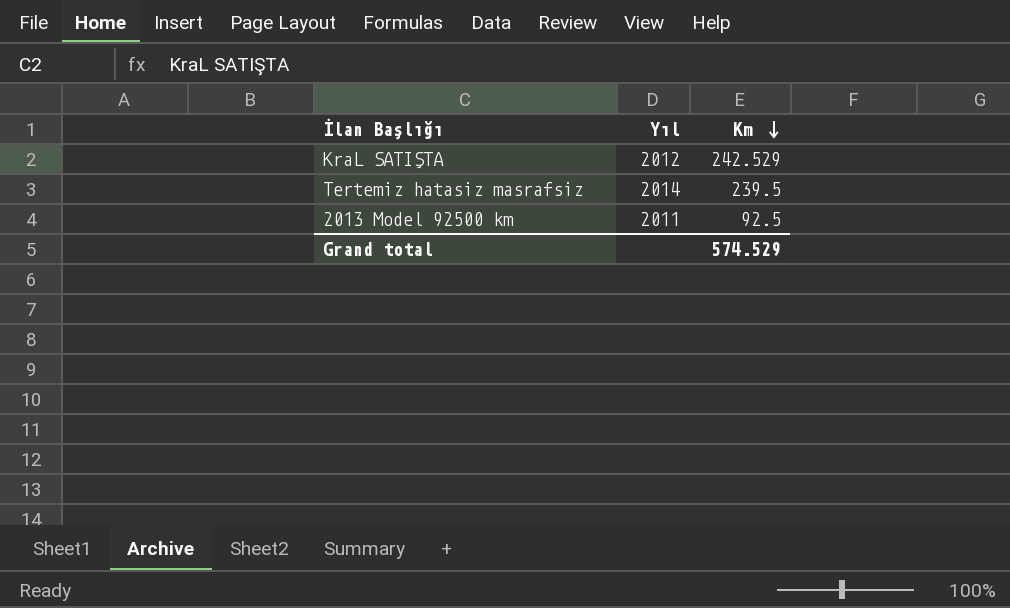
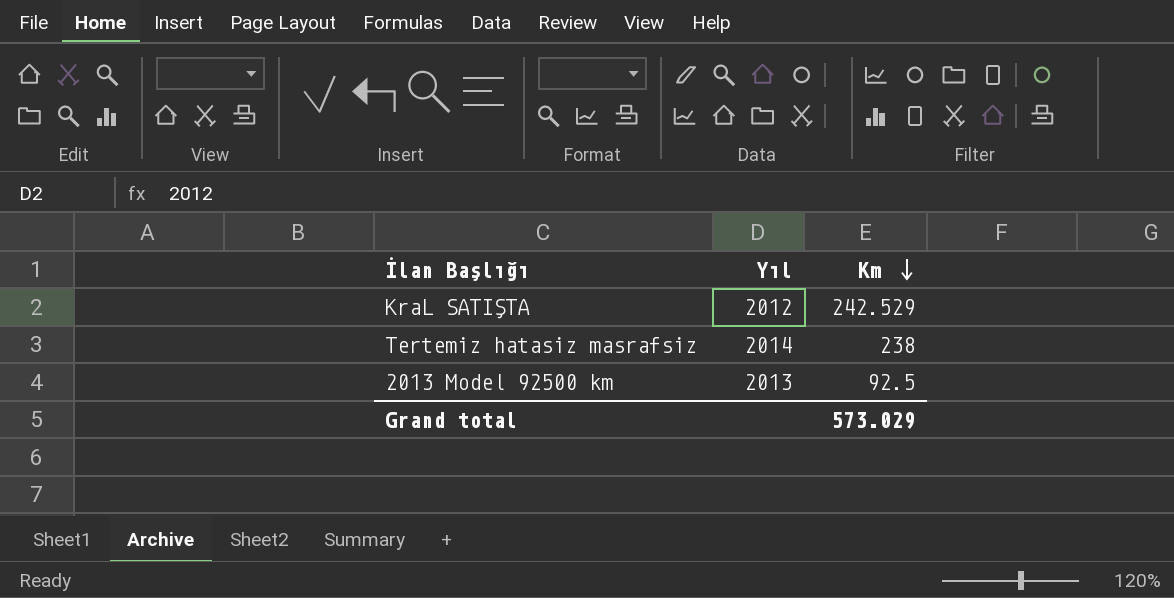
Tertemiz hatasiz masrafsiz | Km: 239.5 -> 238
2013 Model 92500 km | Yıl: 2011 -> 2013
Grand total | Km: 574.529 -> 573.029

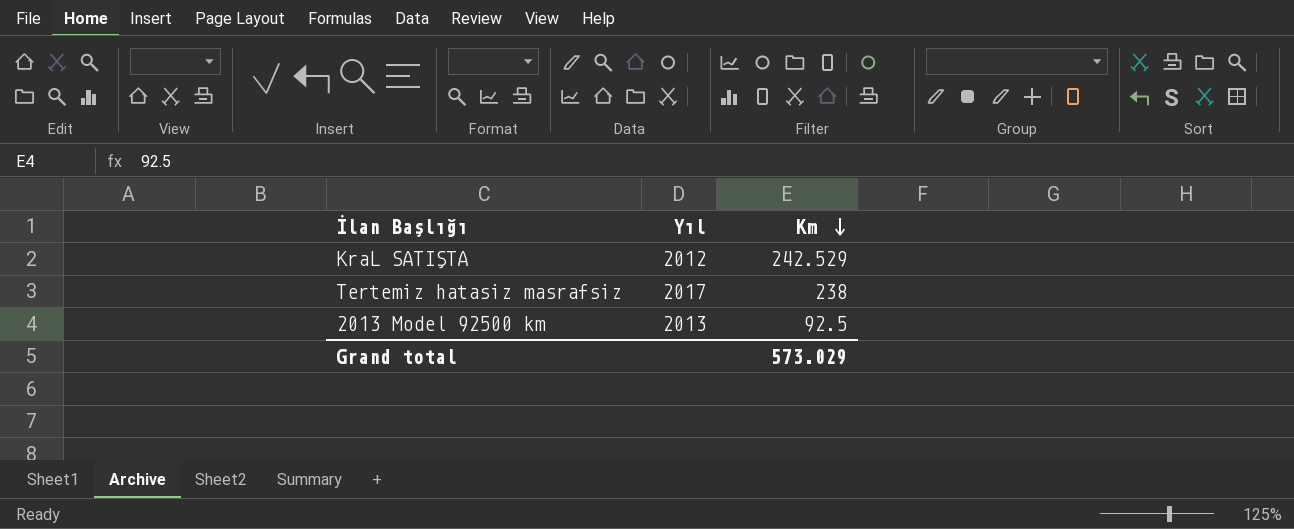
Tertemiz hatasiz masrafsiz | Yıl: 2014 -> 2017

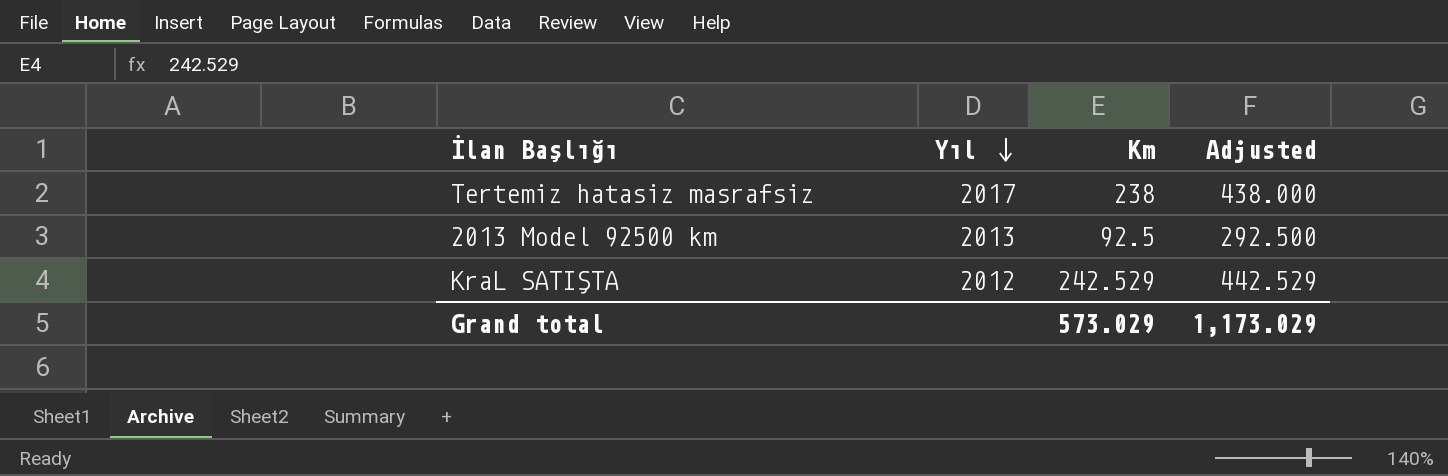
row order: Km descending -> Yıl descending
column Adjusted | formula: none -> [Km] + 200

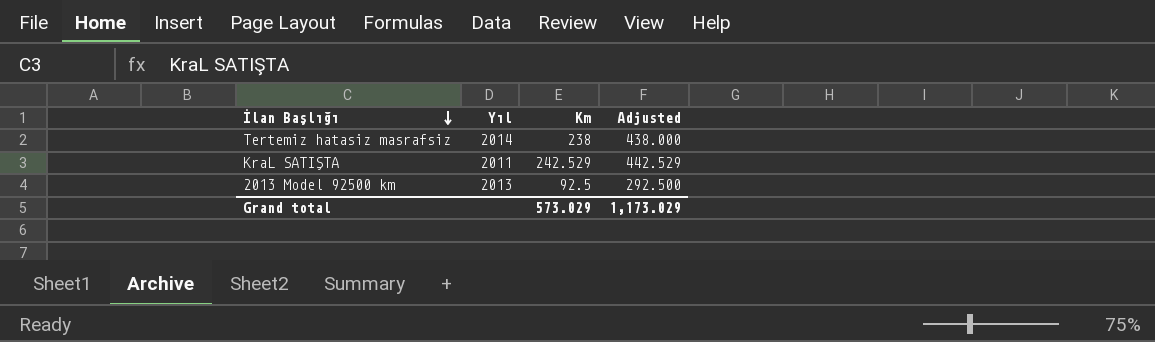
row order: Yıl descending -> İlan Başlığı descending
Tertemiz hatasiz masrafsiz | Yıl: 2017 -> 2014
KraL SATIŞTA | Yıl: 2012 -> 2011

